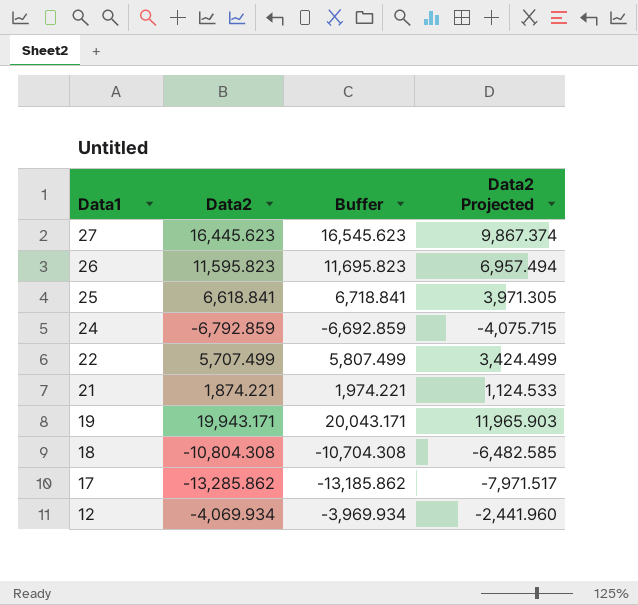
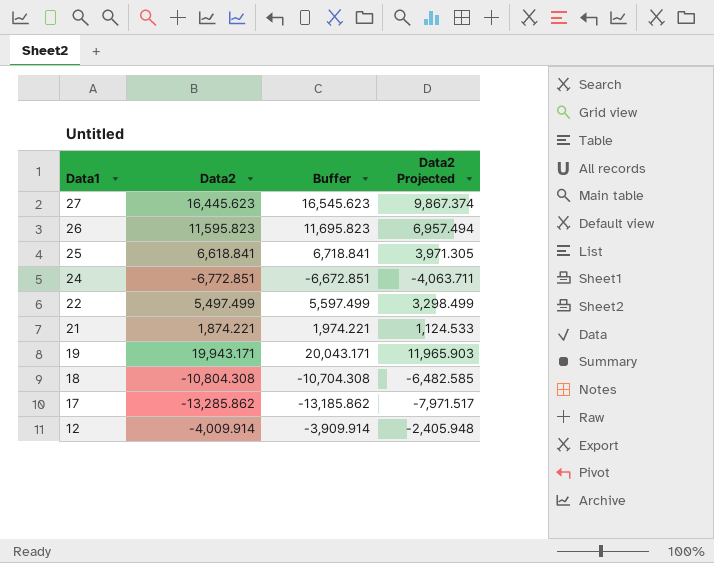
24 | Data2: -6,792.859 -> -6,772.851
24 | Buffer: -6,692.859 -> -6,672.851
24 | Data2 Projected: -4,075.715 -> -4,063.711
22 | Data2: 5,707.499 -> 5,497.499
22 | Buffer: 5,807.499 -> 5,597.499
22 | Data2 Projected: 3,424.499 -> 3,298.499
12 | Data2: -4,069.934 -> -4,009.914
12 | Buffer: -3,969.934 -> -3,909.914
12 | Data2 Projected: -2,441.960 -> -2,405.948

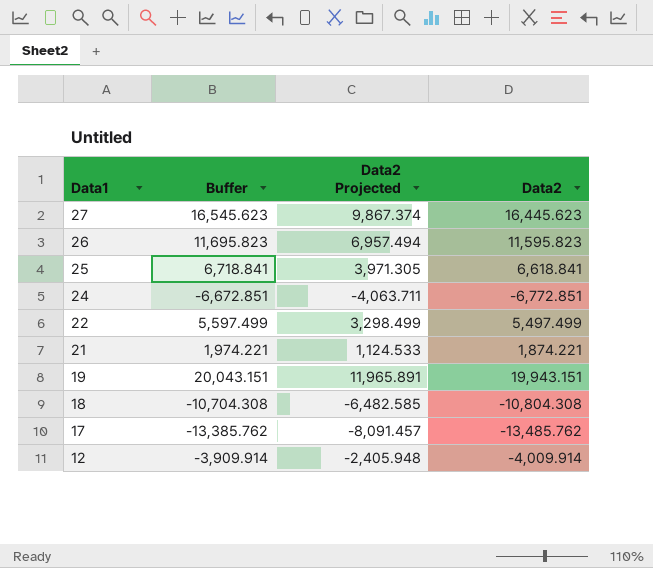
column Data2 | position: 2 -> 4
19 | Buffer: 20,043.171 -> 20,043.151
19 | Data2 Projected: 11,965.903 -> 11,965.891
19 | Data2: 19,943.171 -> 19,943.151
17 | Buffer: -13,185.862 -> -13,385.762
17 | Data2 Projected: -7,971.517 -> -8,091.457
17 | Data2: -13,285.862 -> -13,485.762

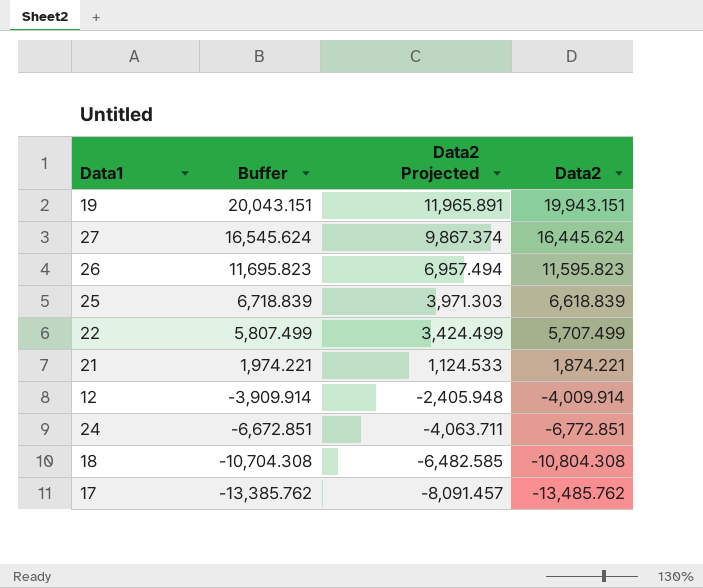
row order: Data1 descending -> Buffer descending
27 | Buffer: 16,545.623 -> 16,545.624
27 | Data2: 16,445.623 -> 16,445.624
25 | Buffer: 6,718.841 -> 6,718.839
25 | Data2 Projected: 3,971.305 -> 3,971.303
25 | Data2: 6,618.841 -> 6,618.839
22 | Buffer: 5,597.499 -> 5,807.499
22 | Data2 Projected: 3,298.499 -> 3,424.499
22 | Data2: 5,497.499 -> 5,707.499

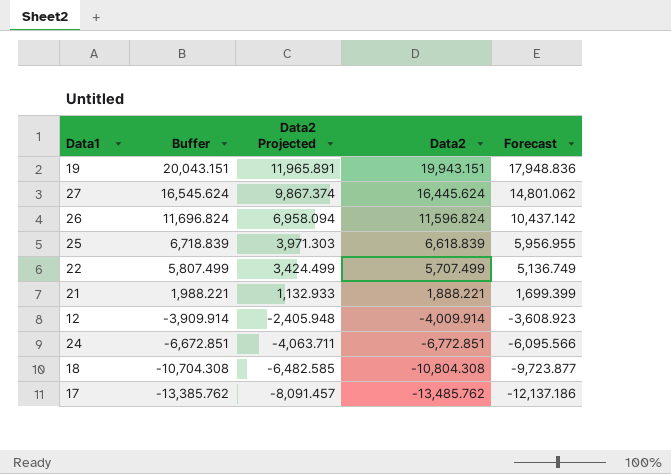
column Forecast | formula: none -> [Data2] * 0.9
26 | Buffer: 11,695.823 -> 11,696.824
26 | Data2 Projected: 6,957.494 -> 6,958.094
26 | Data2: 11,595.823 -> 11,596.824
21 | Buffer: 1,974.221 -> 1,988.221
21 | Data2 Projected: 1,124.533 -> 1,132.933
21 | Data2: 1,874.221 -> 1,888.221

